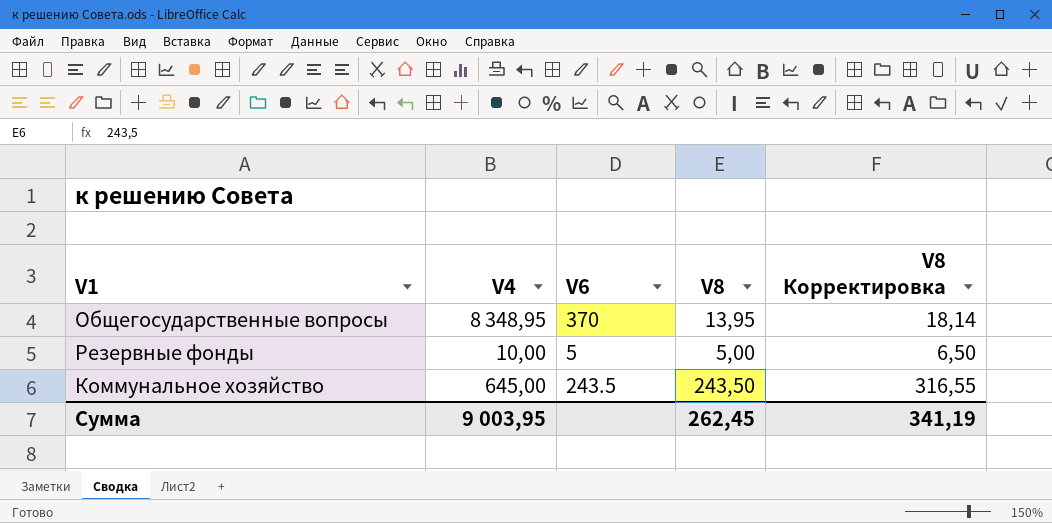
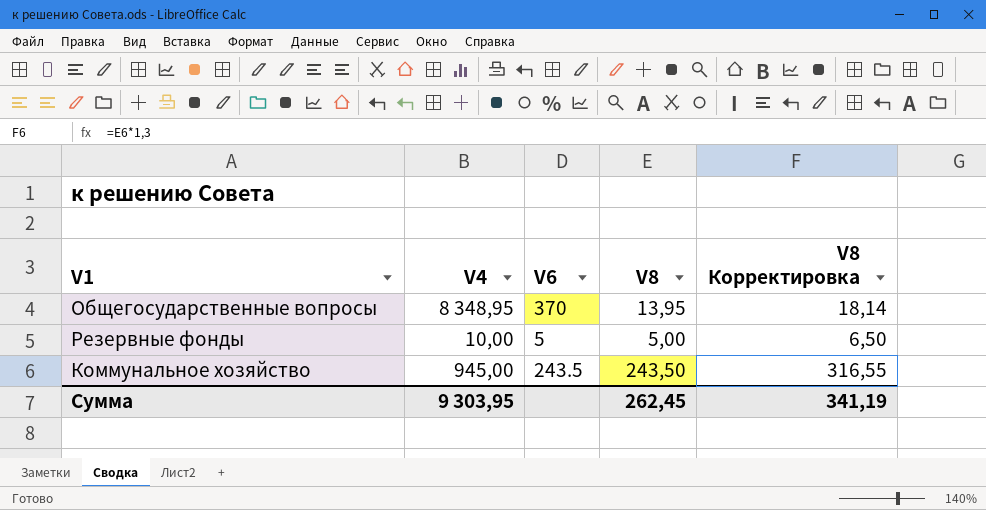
Коммунальное хозяйство | V4: 645,00 -> 945,00
Сумма | V4: 9 003,95 -> 9 303,95

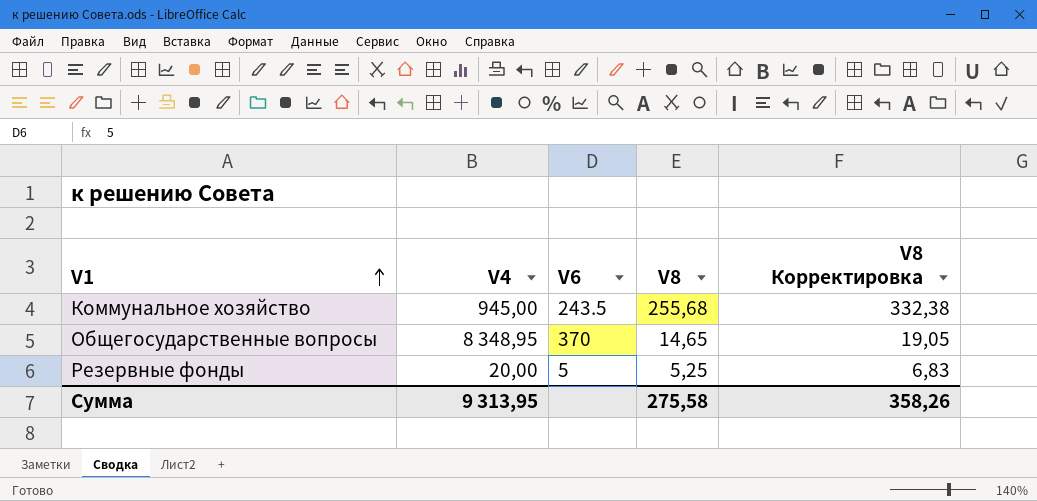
row order: none -> V1 ascending
Коммунальное хозяйство | V8: 243,50 -> 255,68
Коммунальное хозяйство | V8 Корректировка: 316,55 -> 332,38
Общегосударственные вопросы | V8: 13,95 -> 14,65
Общегосударственные вопросы | V8 Корректировка: 18,14 -> 19,05
Резервные фонды | V4: 10,00 -> 20,00
Резервные фонды | V8: 5,00 -> 5,25
Резервные фонды | V8 Корректировка: 6,50 -> 6,83
Сумма | V4: 9 303,95 -> 9 313,95
Сумма | V8: 262,45 -> 275,58
Сумма | V8 Корректировка: 341,19 -> 358,26

